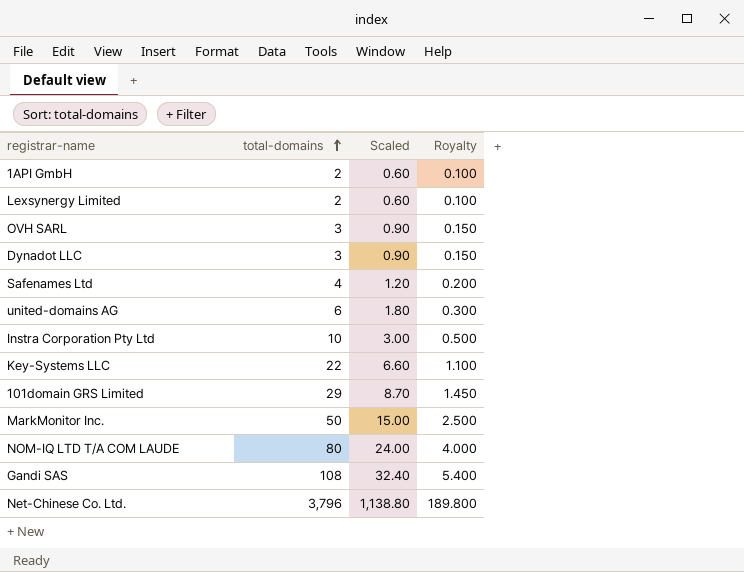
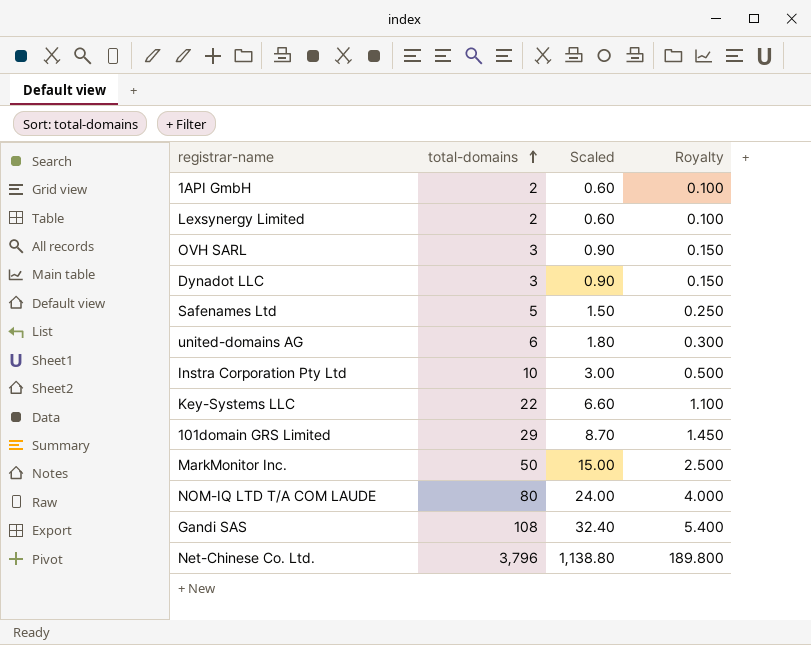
Safenames Ltd | total-domains: 4 -> 5
Safenames Ltd | Scaled: 1.20 -> 1.50
Safenames Ltd | Royalty: 0.200 -> 0.250

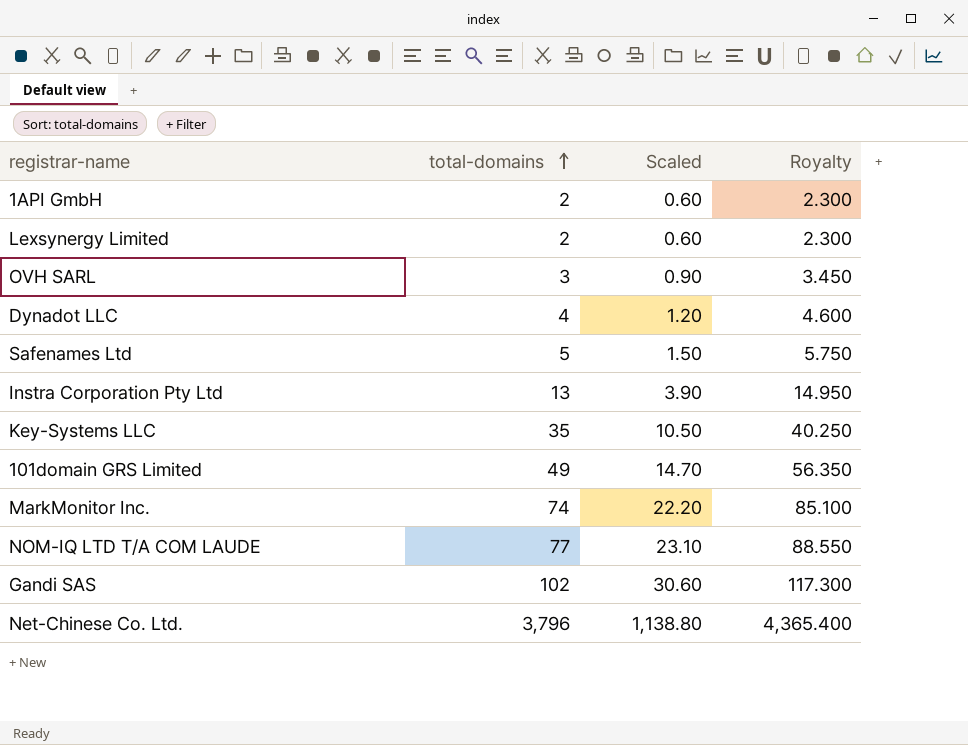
column Royalty | formula: [total-domains] * 0.05 -> [total-domains] * 1.15
row united-domains AG: 6 | 1.80 | 0.300 -> none
Dynadot LLC | total-domains: 3 -> 4
Dynadot LLC | Scaled: 0.90 -> 1.20
Instra Corporation Pty Ltd | total-domains: 10 -> 13
Instra Corporation Pty Ltd | Scaled: 3.00 -> 3.90
Key-Systems LLC | total-domains: 22 -> 35
Key-Systems LLC | Scaled: 6.60 -> 10.50
101domain GRS Limited | total-domains: 29 -> 49
101domain GRS Limited | Scaled: 8.70 -> 14.70
MarkMonitor Inc. | total-domains: 50 -> 74
MarkMonitor Inc. | Scaled: 15.00 -> 22.20
NOM-IQ LTD T/A COM LAUDE | total-domains: 80 -> 77
NOM-IQ LTD T/A COM LAUDE | Scaled: 24.00 -> 23.10
Gandi SAS | total-domains: 108 -> 102
Gandi SAS | Scaled: 32.40 -> 30.60

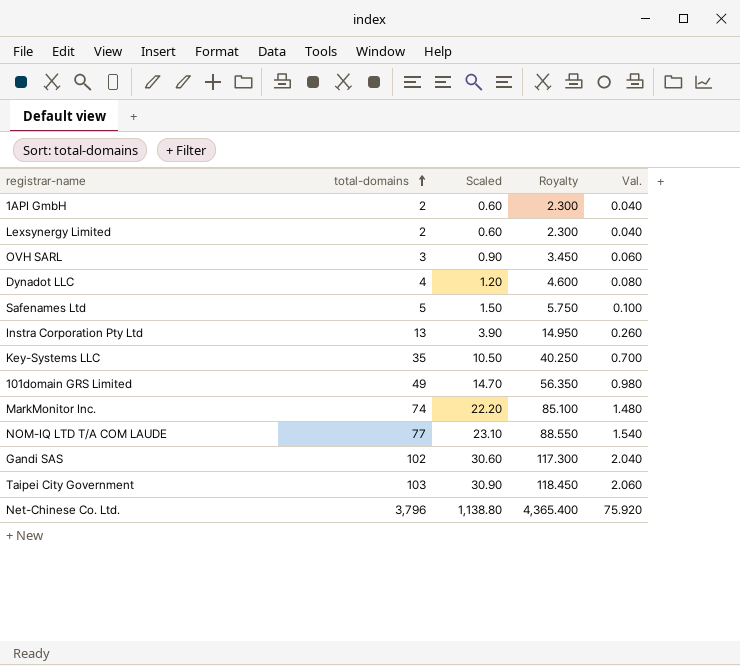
column Val. | formula: none -> [total-domains] * 0.02
row Taipei City Government: none -> 103 | 30.90 | 118.450 | 2.060

